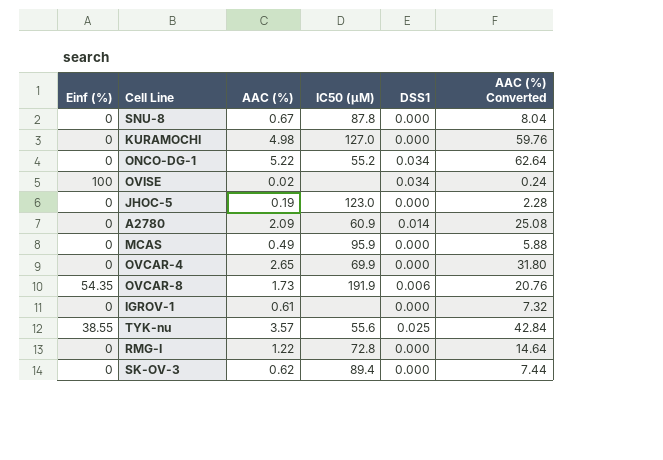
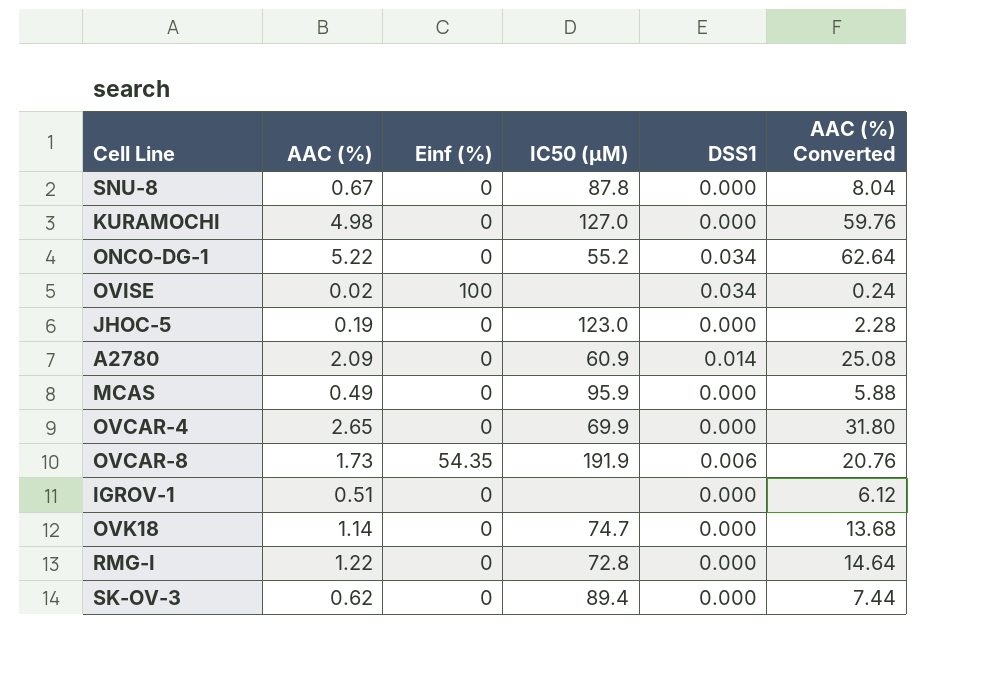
column Einf (%) | position: 1 -> 3
row TYK-nu: 38.55 | 3.57 | 55.6 | 0.025 | 42.84 -> none
IGROV-1 | AAC (%): 0.61 -> 0.51
IGROV-1 | AAC (%) Converted: 7.32 -> 6.12
row OVK18: none -> 1.14 | 0 | 74.7 | 0.000 | 13.68

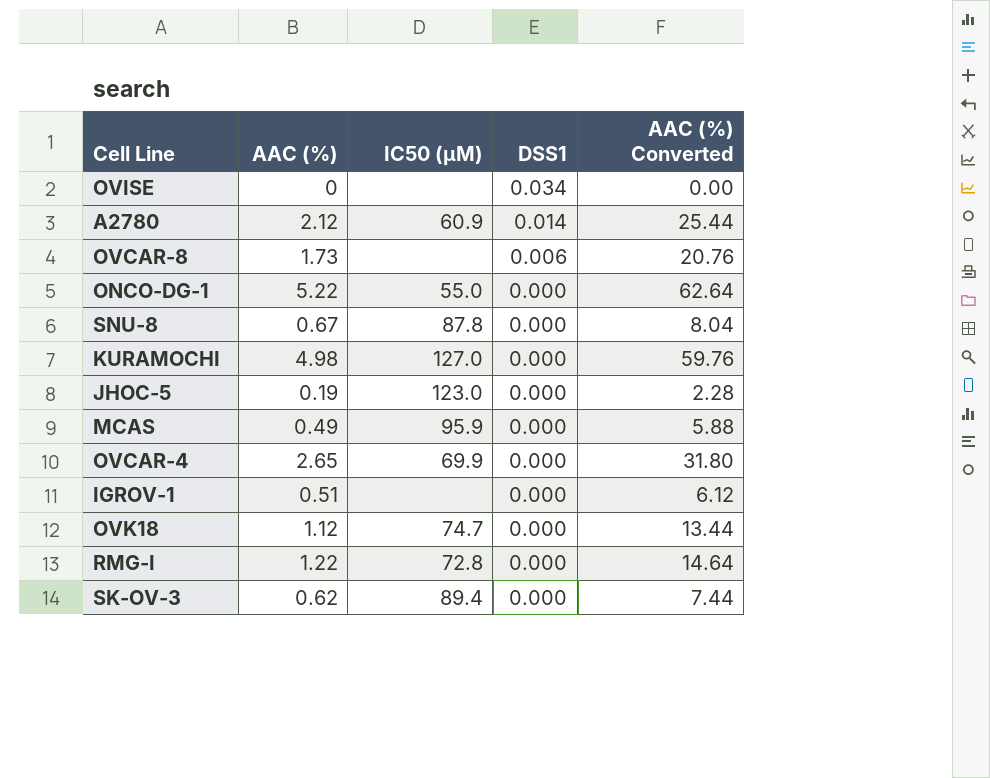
row order: none -> DSS1 descending
column Einf (%) | position: 3 -> none
OVISE | AAC (%): 0.02 -> 0
OVISE | AAC (%) Converted: 0.24 -> 0.00
A2780 | AAC (%): 2.09 -> 2.12
A2780 | AAC (%) Converted: 25.08 -> 25.44
OVCAR-8 | IC50 (µM): 191.9 -> none
ONCO-DG-1 | IC50 (µM): 55.2 -> 55.0
ONCO-DG-1 | DSS1: 0.034 -> 0.000
OVK18 | AAC (%): 1.14 -> 1.12
OVK18 | AAC (%) Converted: 13.68 -> 13.44

